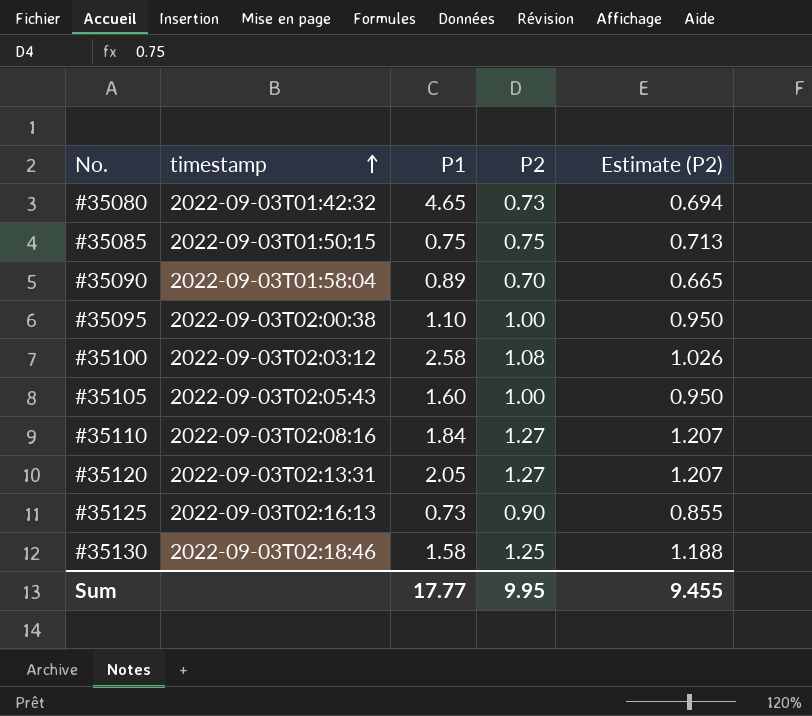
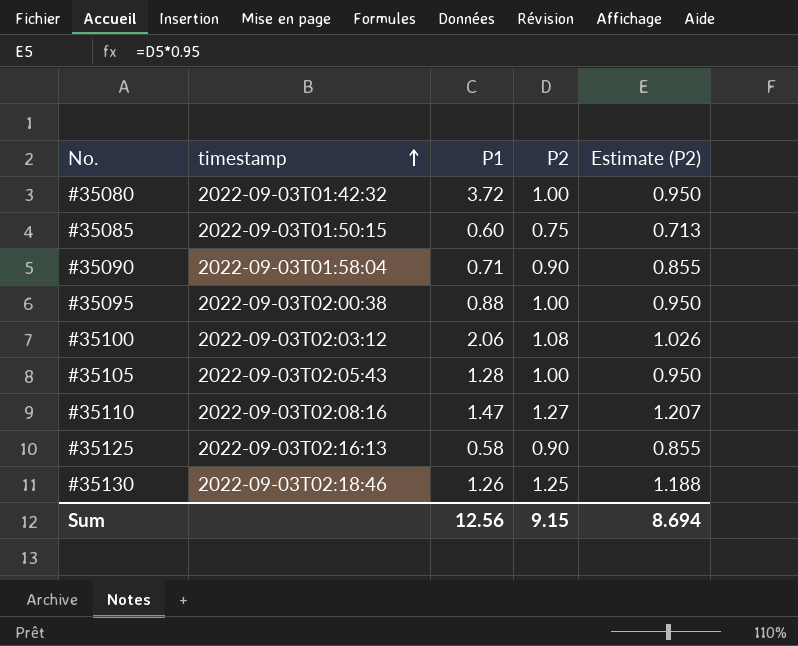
row #35120: 2022-09-03T02:13:31 | 2.05 | 1.27 | 1.207 -> none
#35080 | P1: 4.65 -> 3.72
#35080 | P2: 0.73 -> 1.00
#35080 | Estimate (P2): 0.694 -> 0.950
#35085 | P1: 0.75 -> 0.60
#35090 | P1: 0.89 -> 0.71
#35090 | P2: 0.70 -> 0.90
#35090 | Estimate (P2): 0.665 -> 0.855
#35095 | P1: 1.10 -> 0.88
#35100 | P1: 2.58 -> 2.06
#35105 | P1: 1.60 -> 1.28
#35110 | P1: 1.84 -> 1.47
#35125 | P1: 0.73 -> 0.58
#35130 | P1: 1.58 -> 1.26
Sum | P1: 17.77 -> 12.56
Sum | P2: 9.95 -> 9.15
Sum | Estimate (P2): 9.455 -> 8.694

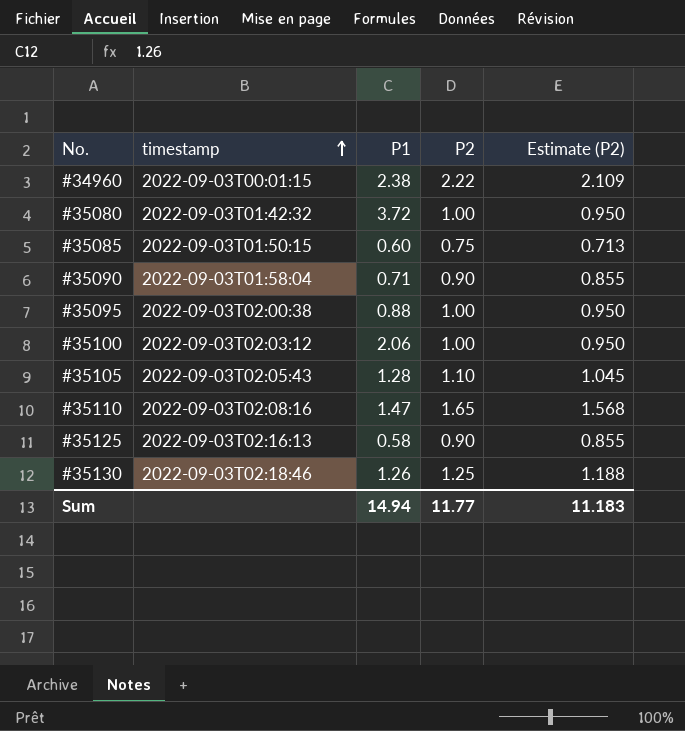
row #34960: none -> 2022-09-03T00:01:15 | 2.38 | 2.22 | 2.109
#35100 | P2: 1.08 -> 1.00
#35100 | Estimate (P2): 1.026 -> 0.950
#35105 | P2: 1.00 -> 1.10
#35105 | Estimate (P2): 0.950 -> 1.045
#35110 | P2: 1.27 -> 1.65
#35110 | Estimate (P2): 1.207 -> 1.568
Sum | P1: 12.56 -> 14.94
Sum | P2: 9.15 -> 11.77
Sum | Estimate (P2): 8.694 -> 11.183

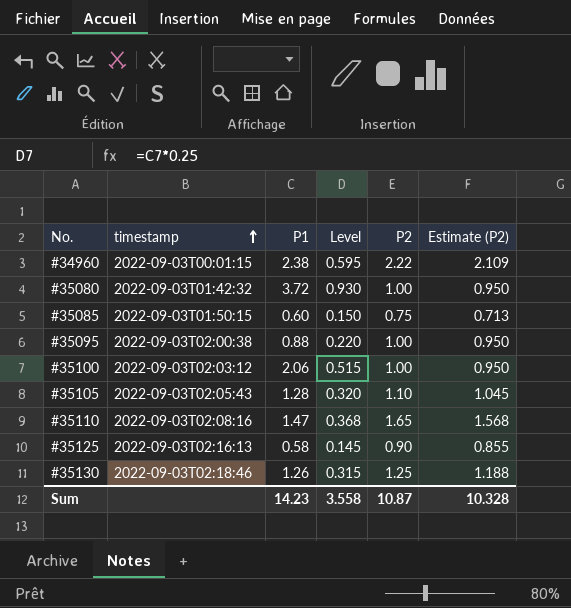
column Level | formula: none -> [P1] * 0.25
row #35090: 2022-09-03T01:58:04 | 0.71 | 0.90 | 0.855 -> none
Sum | P1: 14.94 -> 14.23
Sum | P2: 11.77 -> 10.87
Sum | Estimate (P2): 11.183 -> 10.328

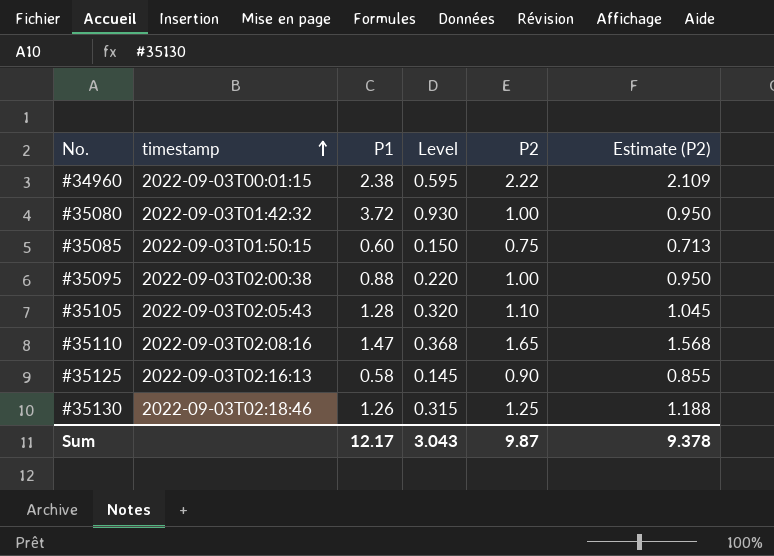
row #35100: 2022-09-03T02:03:12 | 2.06 | 0.515 | 1.00 | 0.950 -> none
Sum | P1: 14.23 -> 12.17
Sum | Level: 3.558 -> 3.043
Sum | P2: 10.87 -> 9.87
Sum | Estimate (P2): 10.328 -> 9.378

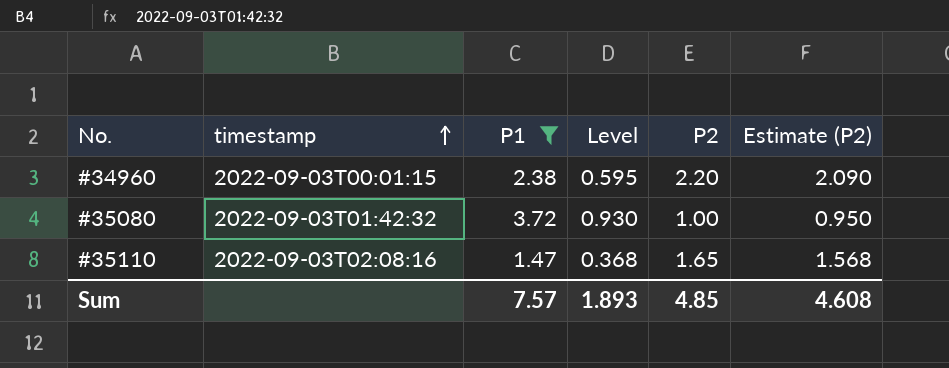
filter: none -> P1 >= 1.47
#34960 | P2: 2.22 -> 2.20
#34960 | Estimate (P2): 2.109 -> 2.090
Sum | P1: 12.17 -> 7.57
Sum | Level: 3.043 -> 1.893
Sum | P2: 9.87 -> 4.85
Sum | Estimate (P2): 9.378 -> 4.608

